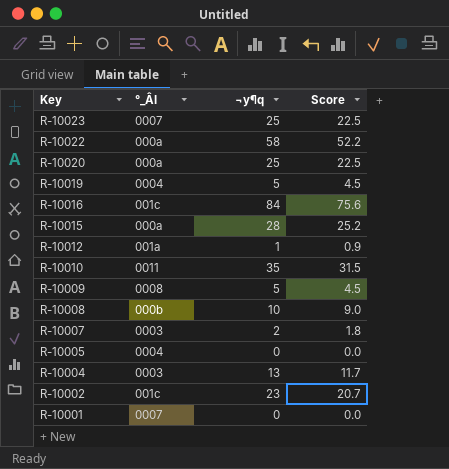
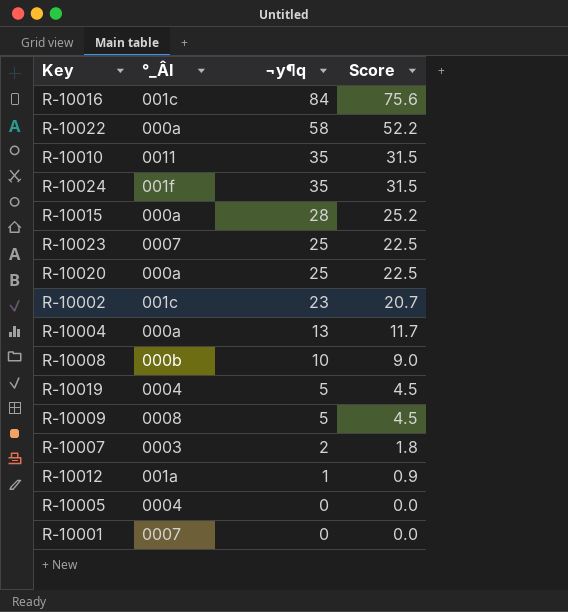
row order: Key descending -> ¬y¶q descending
row R-10024: none -> 001f | 35 | 31.5
R-10004 | °_ÂI: 0003 -> 000a

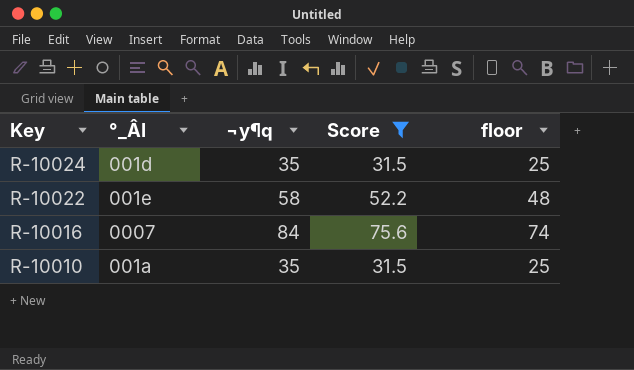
filter: none -> Score >= 31.5
row order: ¬y¶q descending -> Key descending
column floor | formula: none -> [¬y¶q] - 10
R-10024 | °_ÂI: 001f -> 001d
R-10022 | °_ÂI: 000a -> 001e
R-10016 | °_ÂI: 001c -> 0007
R-10010 | °_ÂI: 0011 -> 001a

